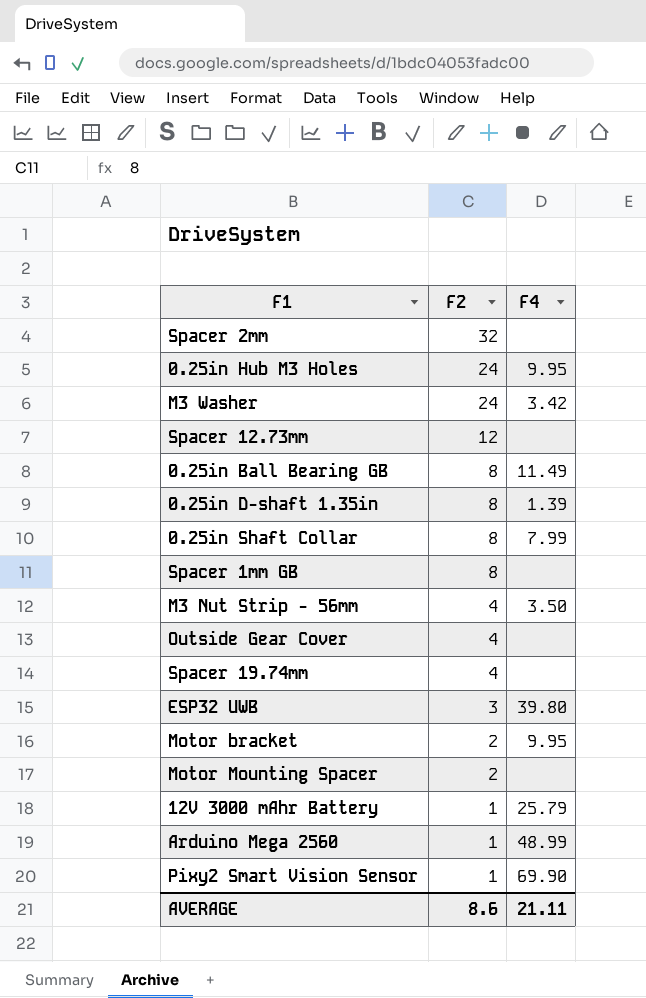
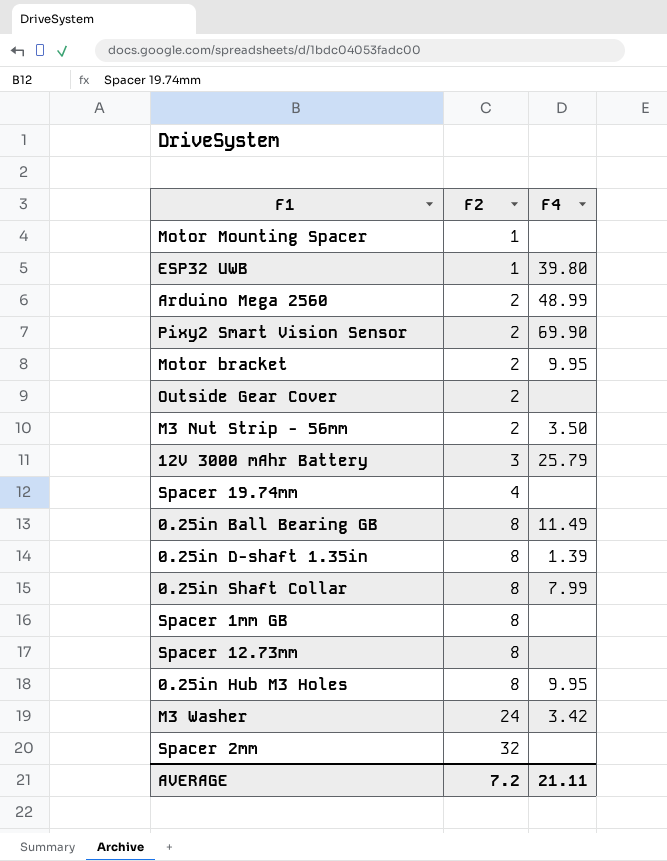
row order: F2 descending -> F2 ascending
Motor Mounting Spacer | F2: 2 -> 1
ESP32 UWB | F2: 3 -> 1
Arduino Mega 2560 | F2: 1 -> 2
Pixy2 Smart Vision Sensor | F2: 1 -> 2
Outside Gear Cover | F2: 4 -> 2
M3 Nut Strip - 56mm | F2: 4 -> 2
12V 3000 mAhr Battery | F2: 1 -> 3
Spacer 12.73mm | F2: 12 -> 8
0.25in Hub M3 Holes | F2: 24 -> 8
AVERAGE | F2: 8.6 -> 7.2

